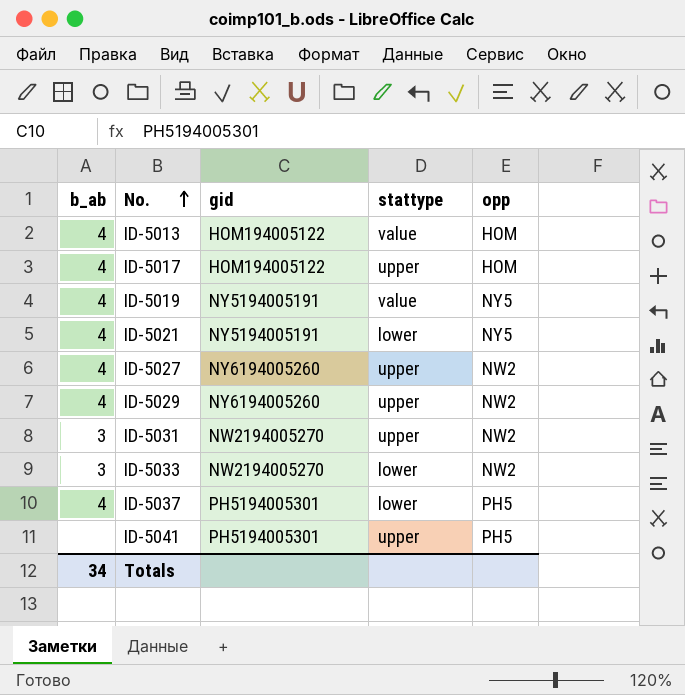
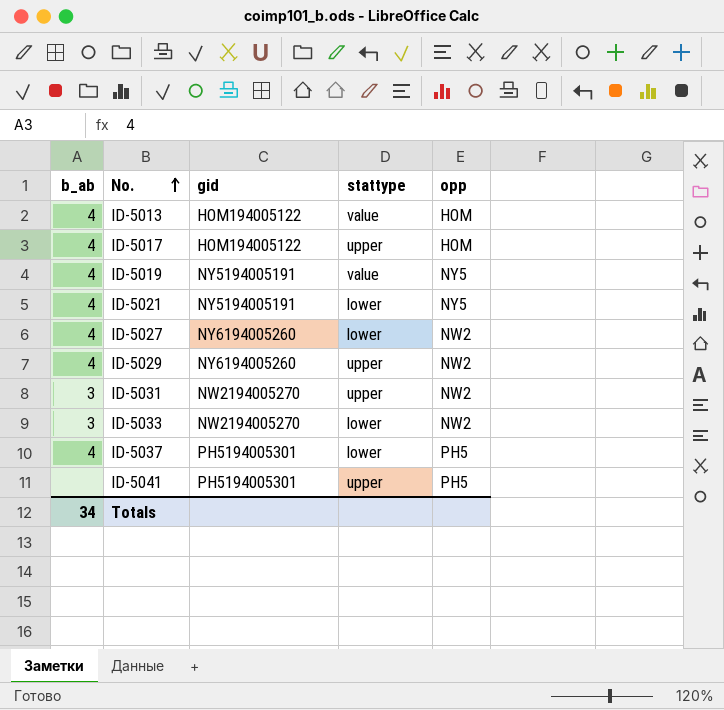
ID-5027 | stattype: upper -> lower

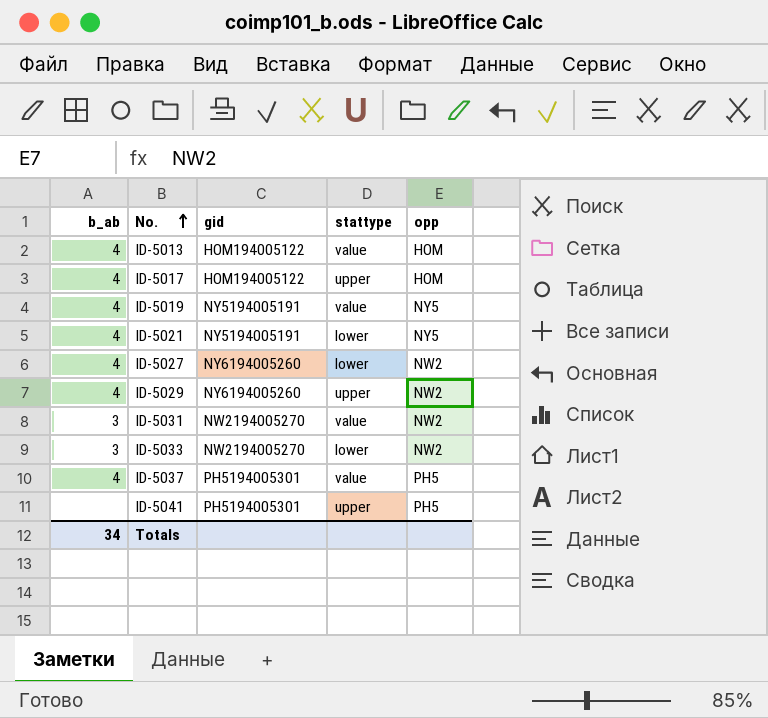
ID-5031 | stattype: upper -> value
ID-5037 | stattype: lower -> value

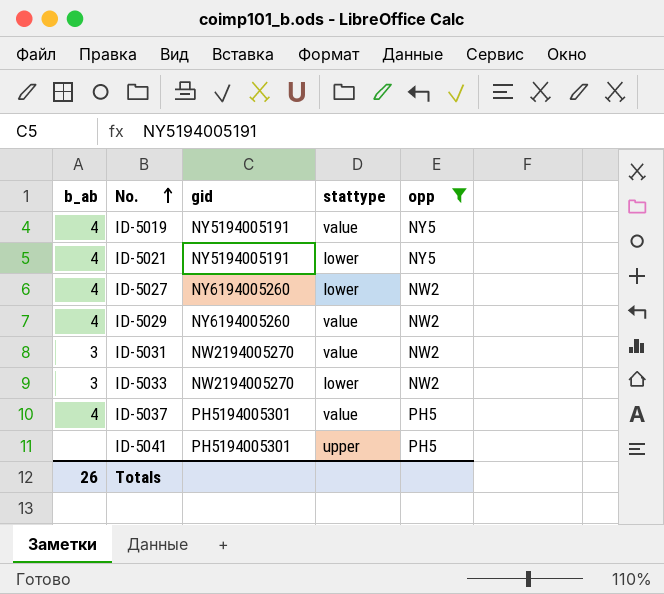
filter: none -> opp != HOM
ID-5029 | stattype: upper -> value
Totals | b_ab: 34 -> 26

